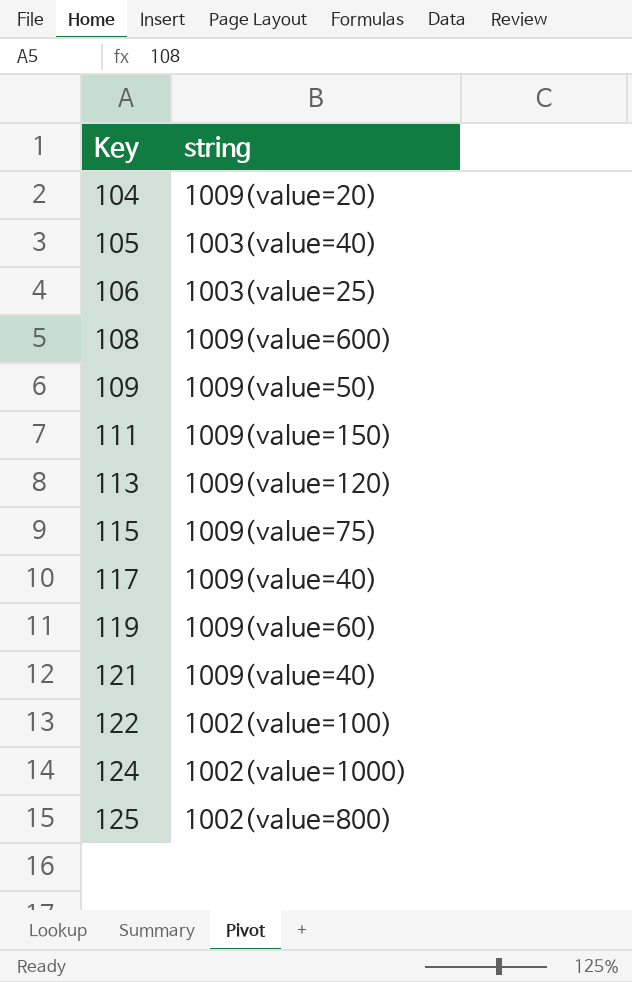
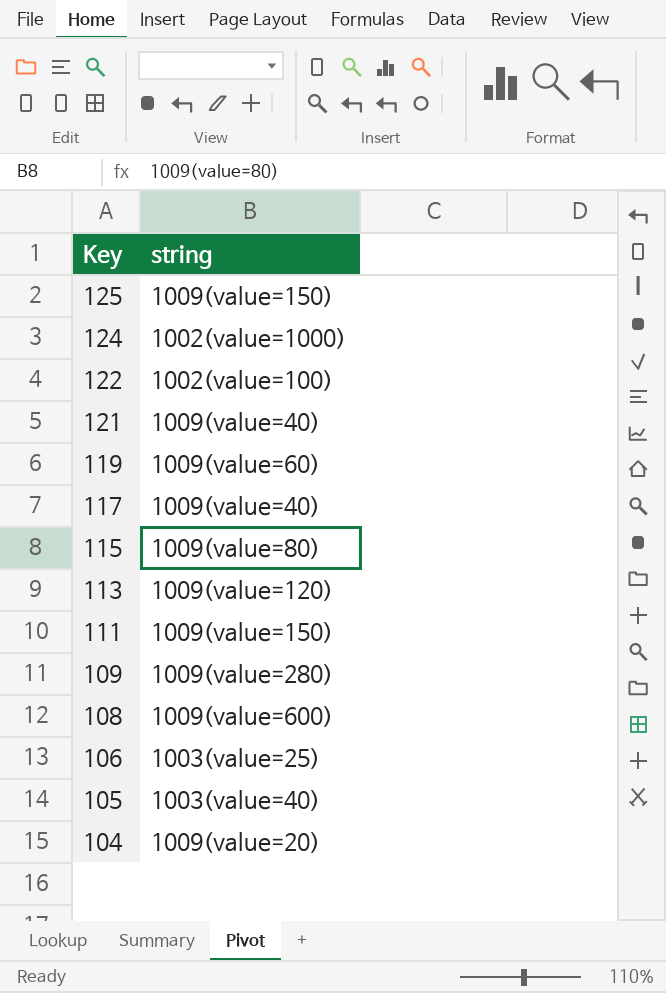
row order: Key ascending -> Key descending
125 | string: 1002(value=800) -> 1009(value=150)
115 | string: 1009(value=75) -> 1009(value=80)
109 | string: 1009(value=50) -> 1009(value=280)

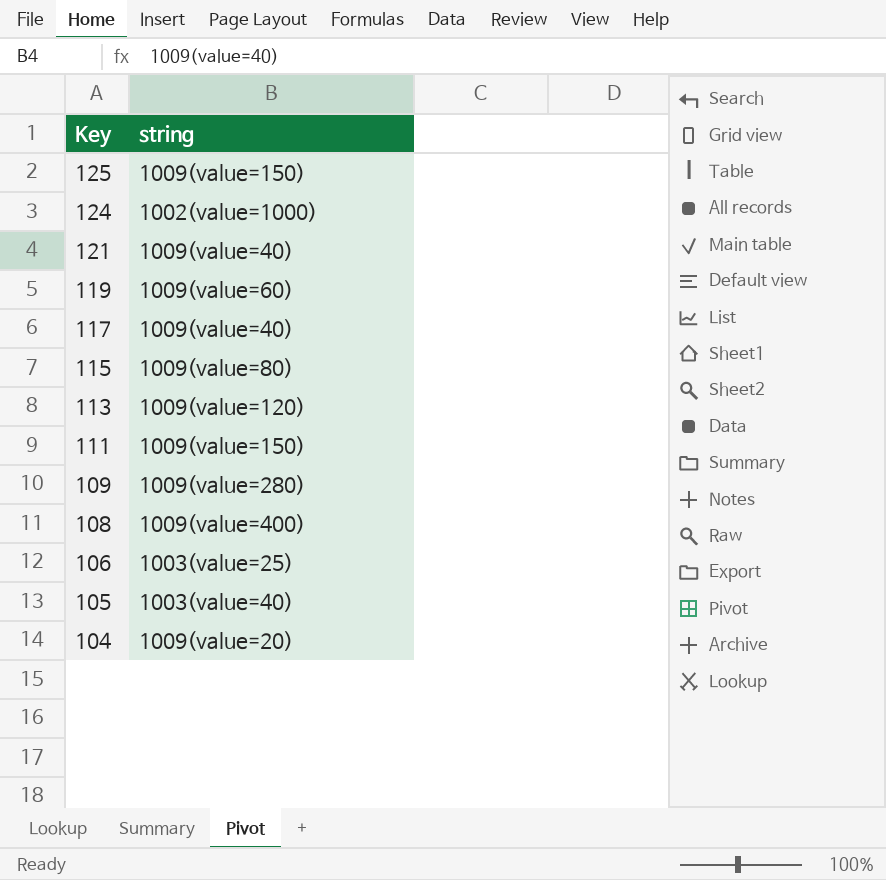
row 122: 1002(value=100) -> none
108 | string: 1009(value=600) -> 1009(value=400)

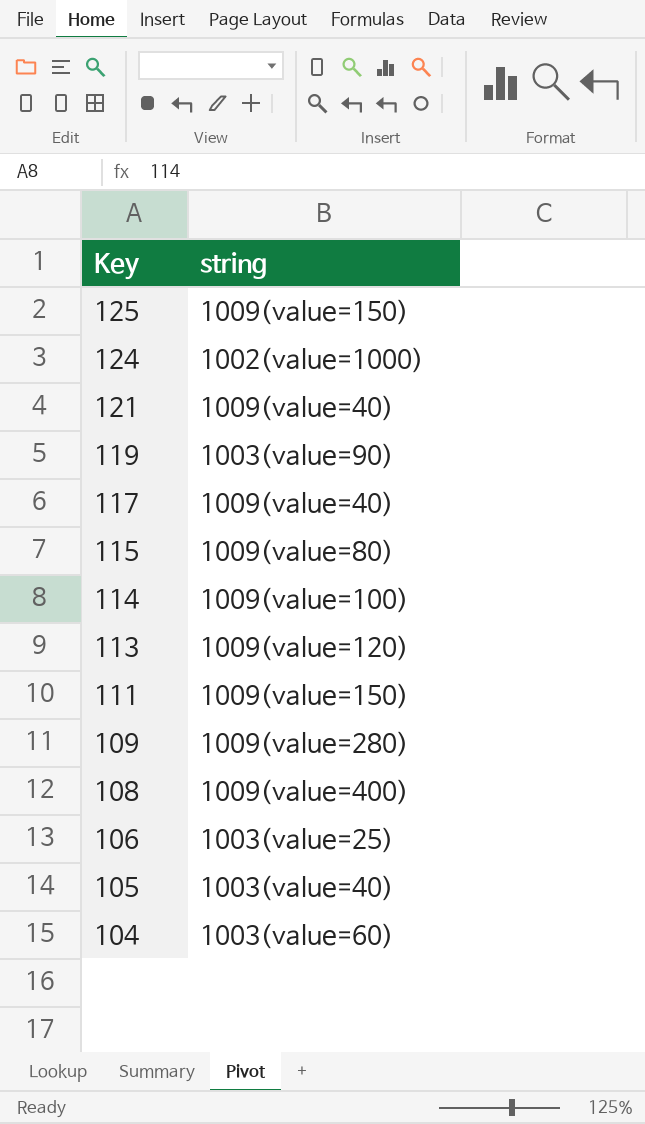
119 | string: 1009(value=60) -> 1003(value=90)
row 114: none -> 1009(value=100)
104 | string: 1009(value=20) -> 1003(value=60)

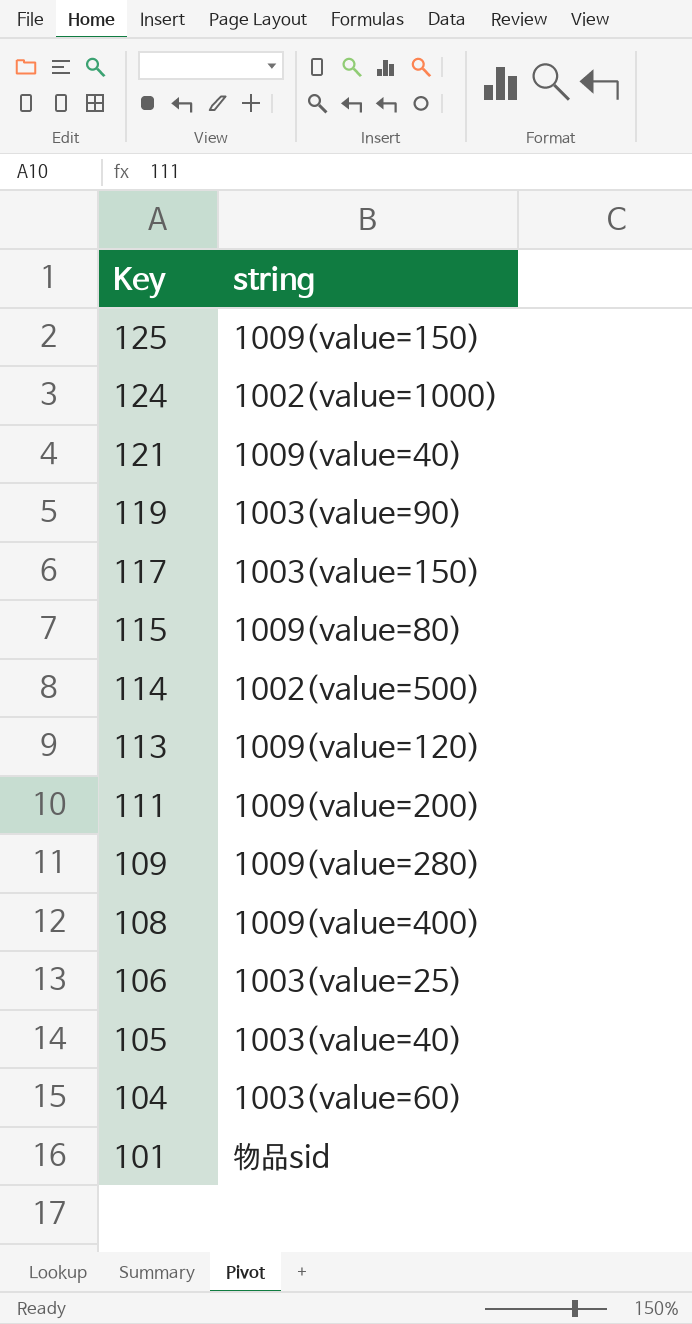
117 | string: 1009(value=40) -> 1003(value=150)
114 | string: 1009(value=100) -> 1002(value=500)
111 | string: 1009(value=150) -> 1009(value=200)
row 101: none -> 物品sid

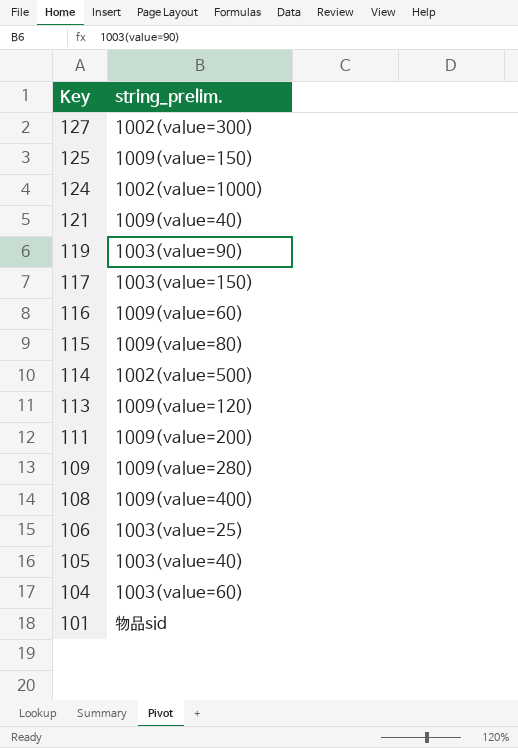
column name: string -> string_prelim.
row 127: none -> 1002(value=300)
row 116: none -> 1009(value=60)

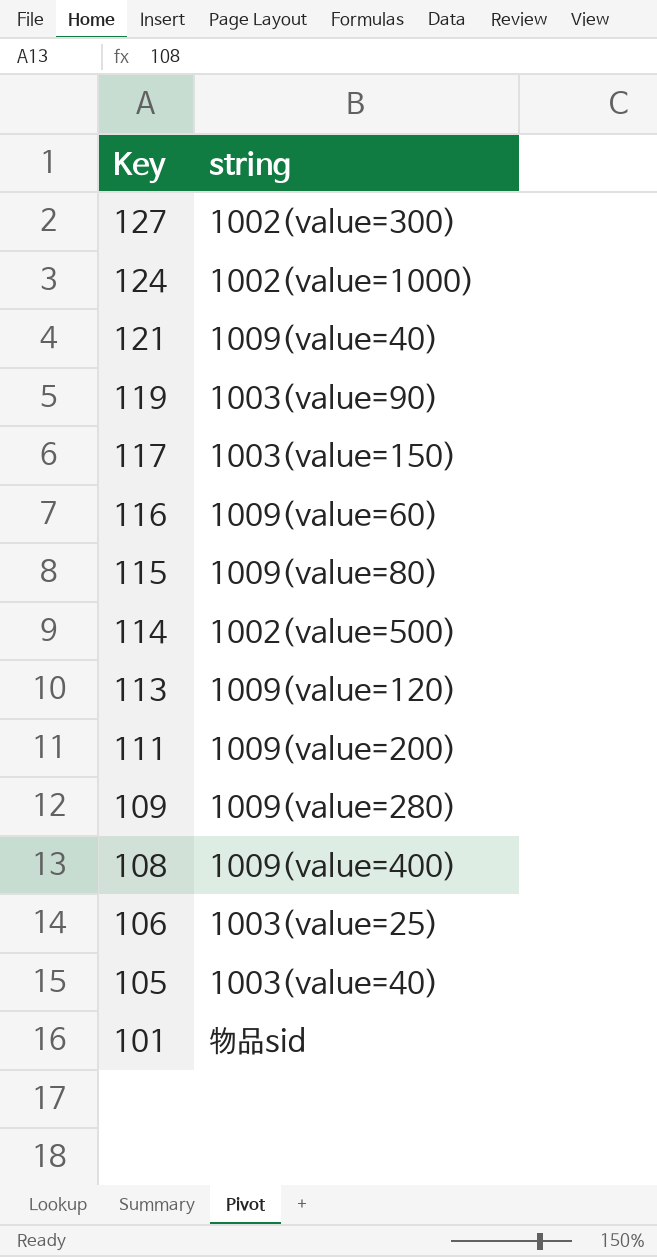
column name: string_prelim. -> string
row 125: 1009(value=150) -> none
row 104: 1003(value=60) -> none

